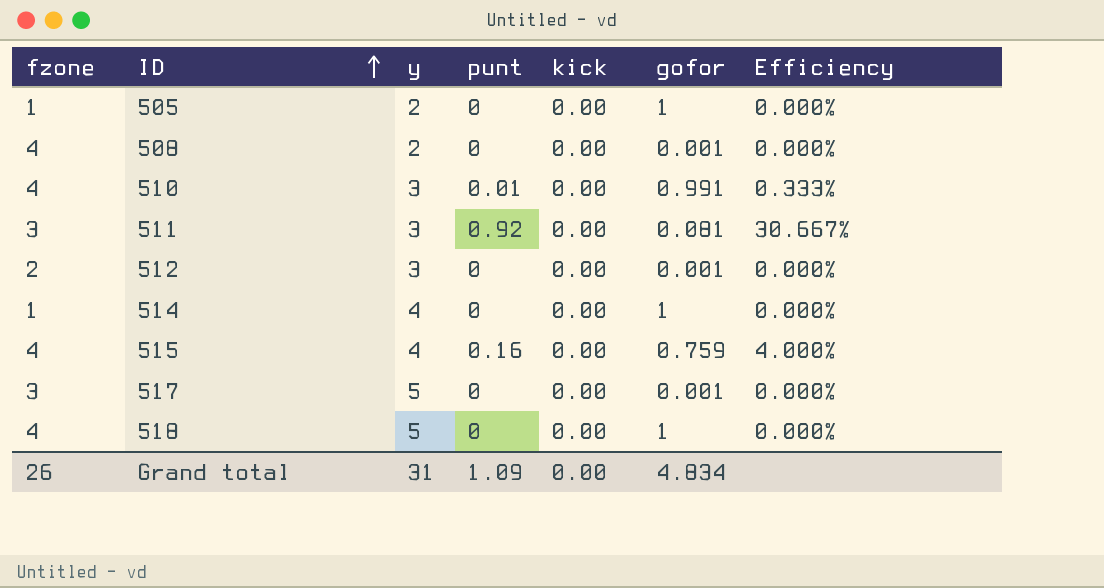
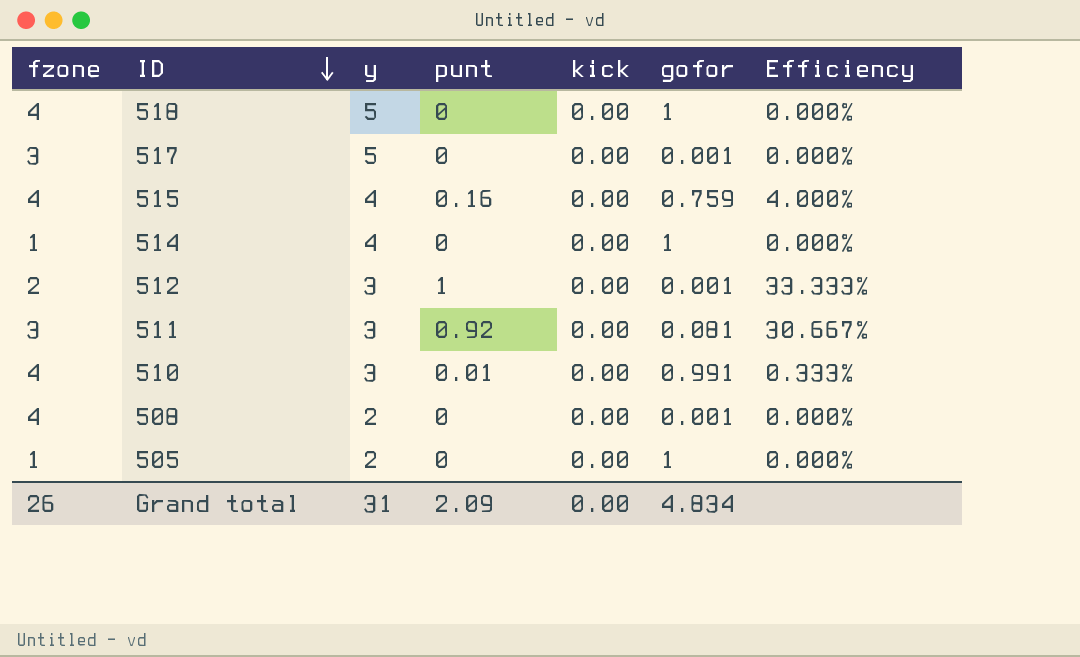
row order: ID ascending -> ID descending
512 | punt: 0 -> 1
512 | Efficiency: 0.000% -> 33.333%
Grand total | punt: 1.09 -> 2.09

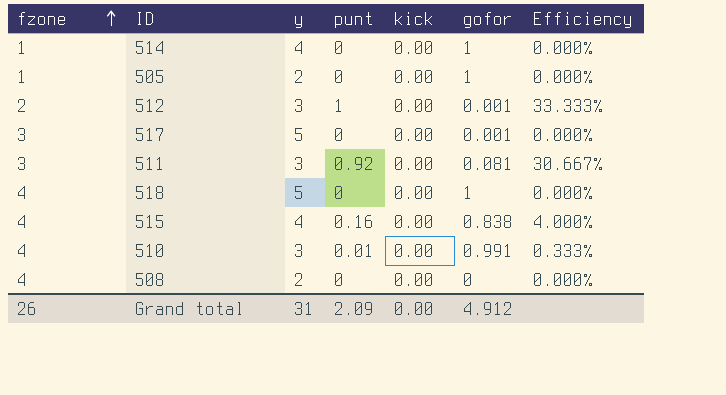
row order: ID descending -> fzone ascending
515 | gofor: 0.759 -> 0.838
508 | gofor: 0.001 -> 0
Grand total | gofor: 4.834 -> 4.912

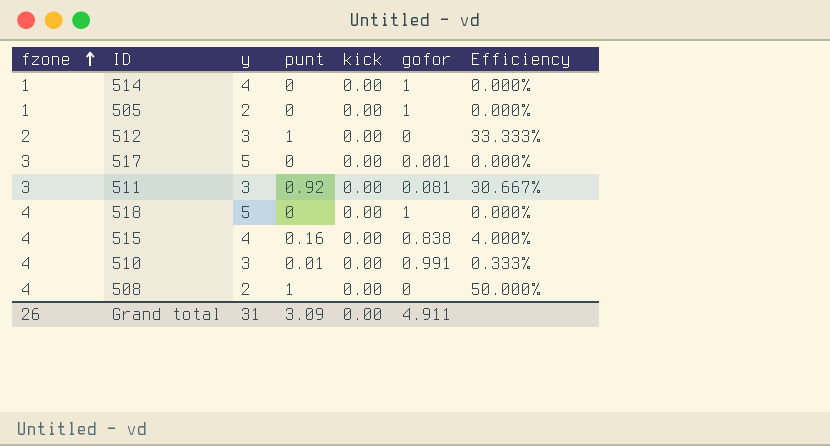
512 | gofor: 0.001 -> 0
508 | punt: 0 -> 1
508 | Efficiency: 0.000% -> 50.000%
Grand total | punt: 2.09 -> 3.09
Grand total | gofor: 4.912 -> 4.911

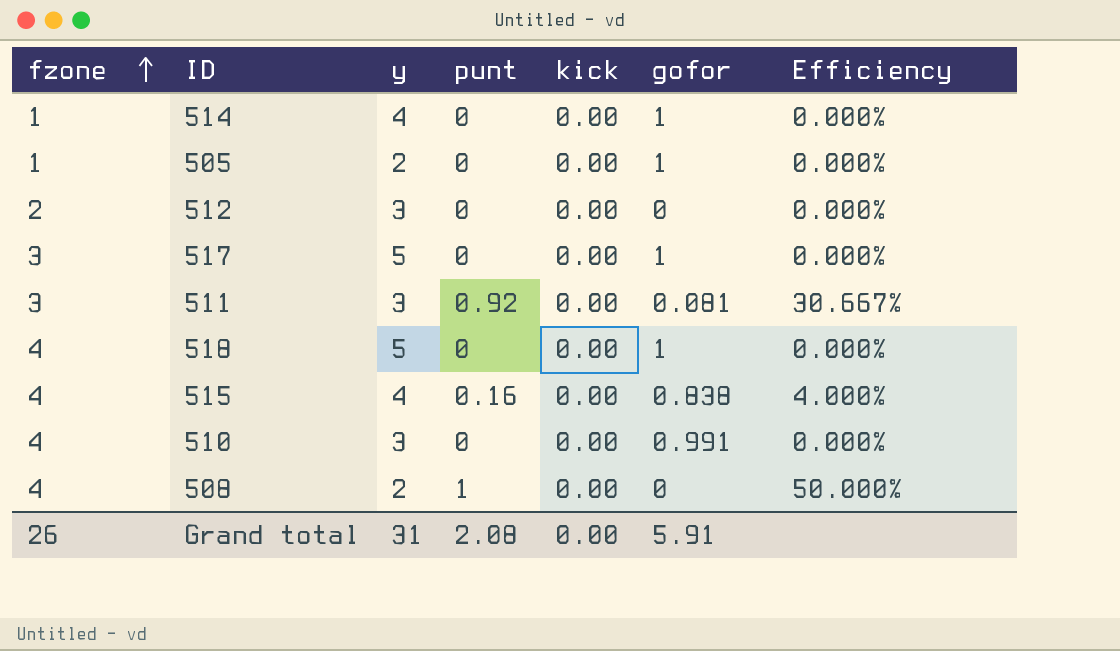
512 | punt: 1 -> 0
512 | Efficiency: 33.333% -> 0.000%
517 | gofor: 0.001 -> 1
510 | punt: 0.01 -> 0
510 | Efficiency: 0.333% -> 0.000%
Grand total | punt: 3.09 -> 2.08
Grand total | gofor: 4.911 -> 5.91

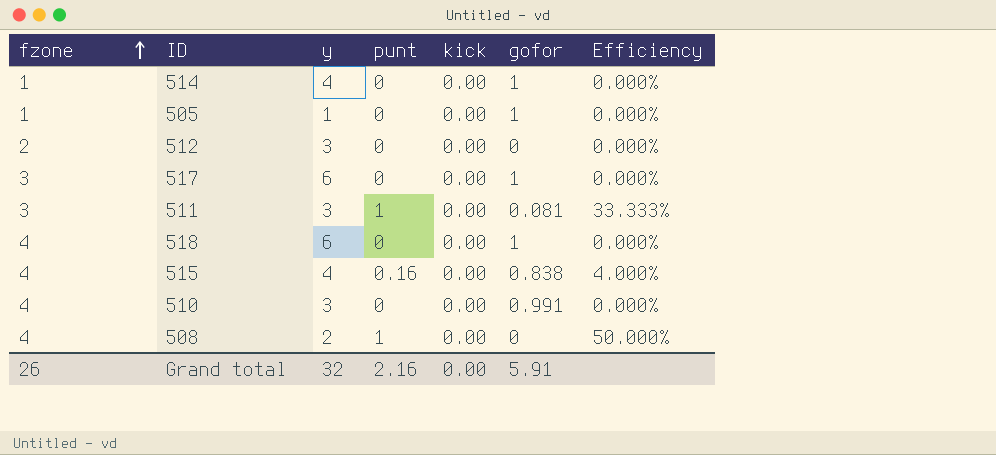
505 | y: 2 -> 1
517 | y: 5 -> 6
511 | punt: 0.92 -> 1
511 | Efficiency: 30.667% -> 33.333%
518 | y: 5 -> 6
Grand total | y: 31 -> 32
Grand total | punt: 2.08 -> 2.16

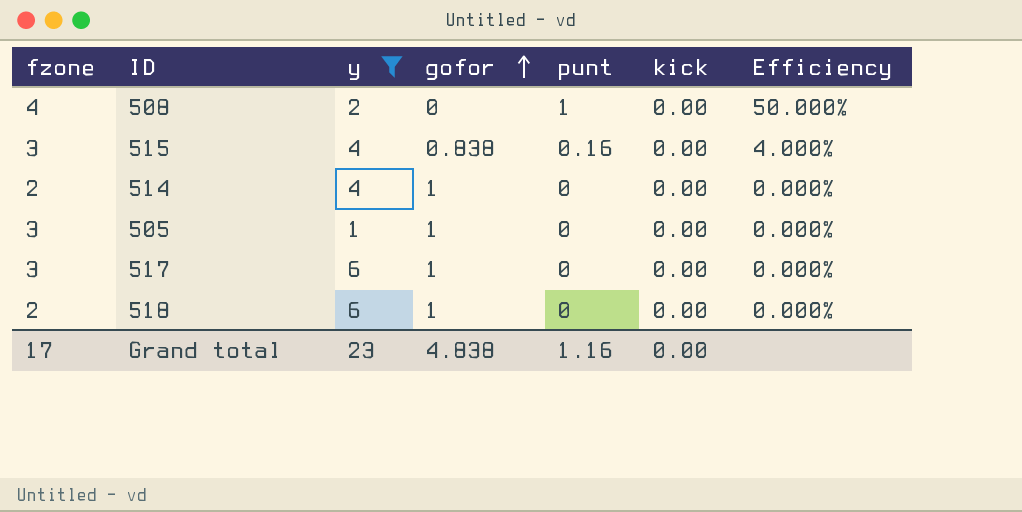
filter: none -> y != 3
row order: fzone ascending -> gofor ascending
column gofor | position: 6 -> 4
515 | fzone: 4 -> 3
514 | fzone: 1 -> 2
505 | fzone: 1 -> 3
518 | fzone: 4 -> 2
Grand total | fzone: 26 -> 17
Grand total | y: 32 -> 23
Grand total | gofor: 5.91 -> 4.838
Grand total | punt: 2.16 -> 1.16

